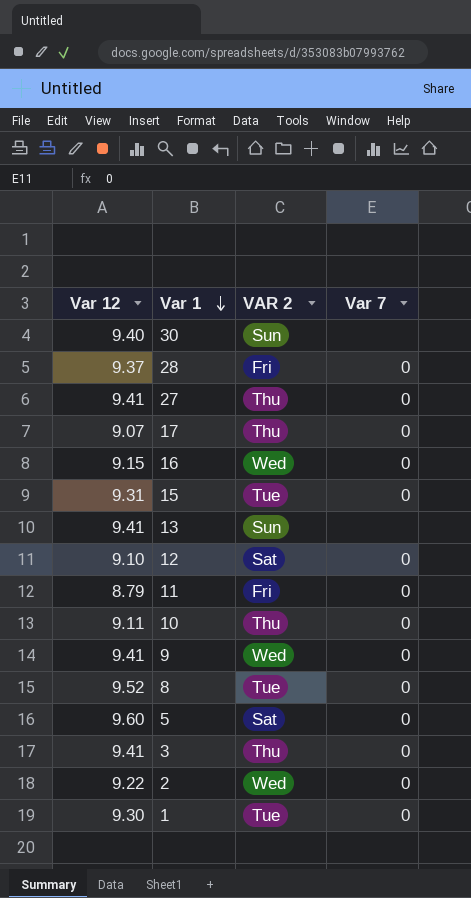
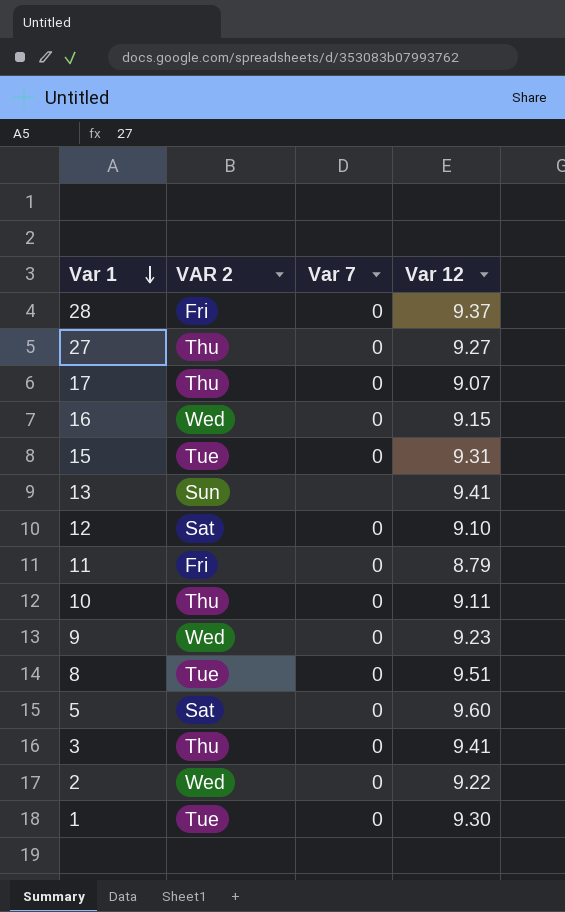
column Var 12 | position: 1 -> 4
row 30: 9.40 | Sun | none -> none
27 | Var 12: 9.41 -> 9.27
9 | Var 12: 9.41 -> 9.23
8 | Var 12: 9.52 -> 9.51

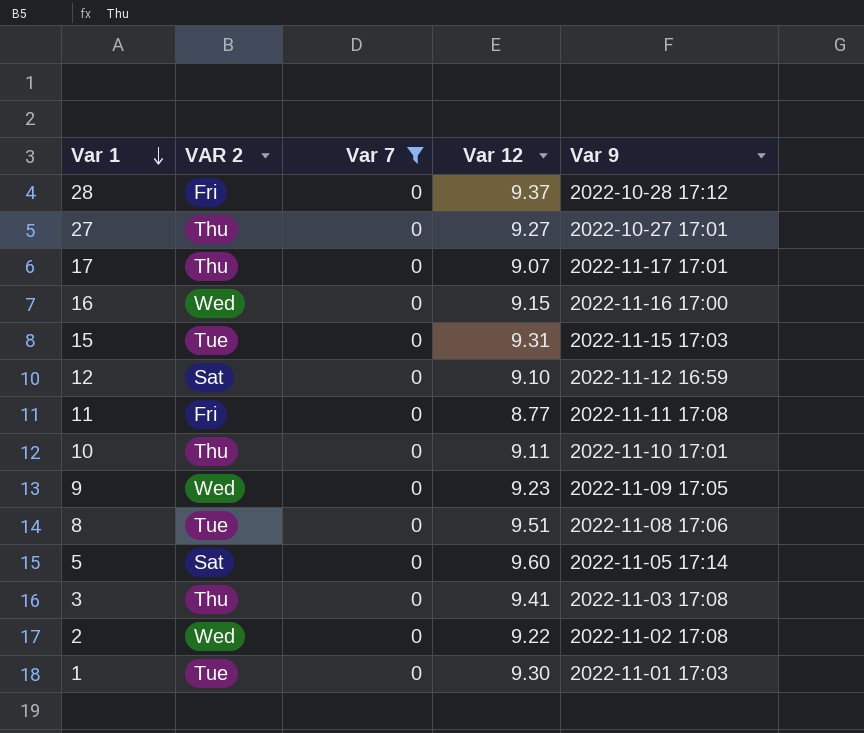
filter: none -> Var 7 = 0
column Var 9 | position: none -> 5
11 | Var 12: 8.79 -> 8.77

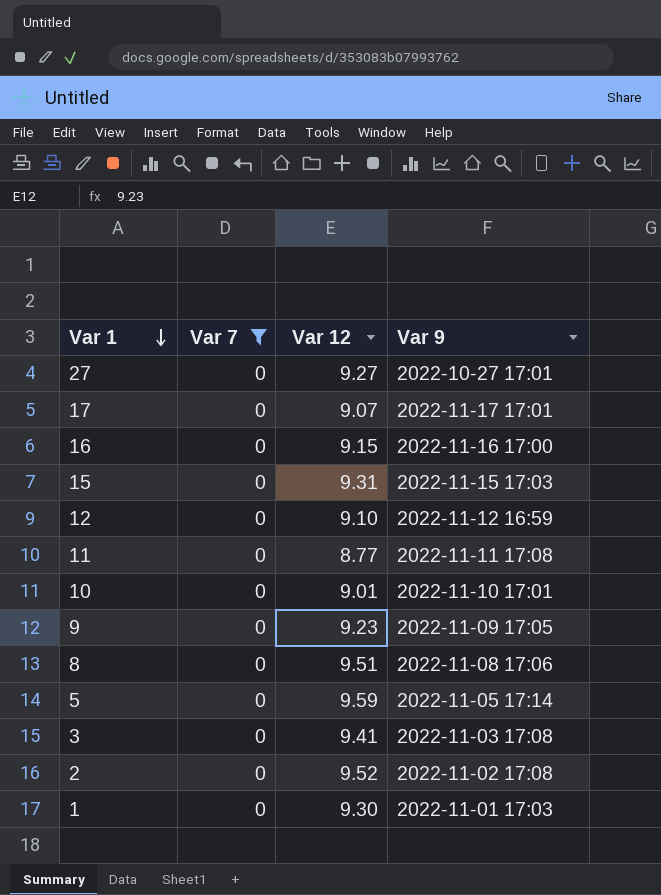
column VAR 2 | position: 2 -> none
row 28: Fri | 0 | 9.37 | 2022-10-28 17:12 -> none
10 | Var 12: 9.11 -> 9.01
5 | Var 12: 9.60 -> 9.59
2 | Var 12: 9.22 -> 9.52

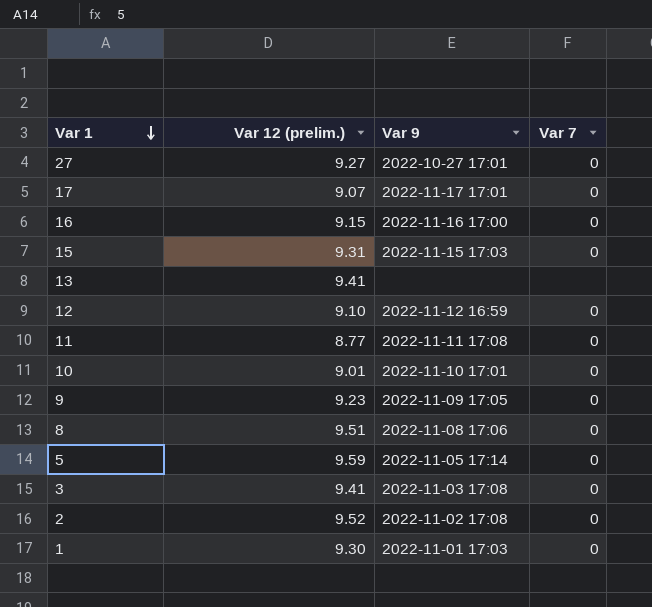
filter: Var 7 = 0 -> none
column name: Var 12 -> Var 12 (prelim.)
column Var 7 | position: 2 -> 4

